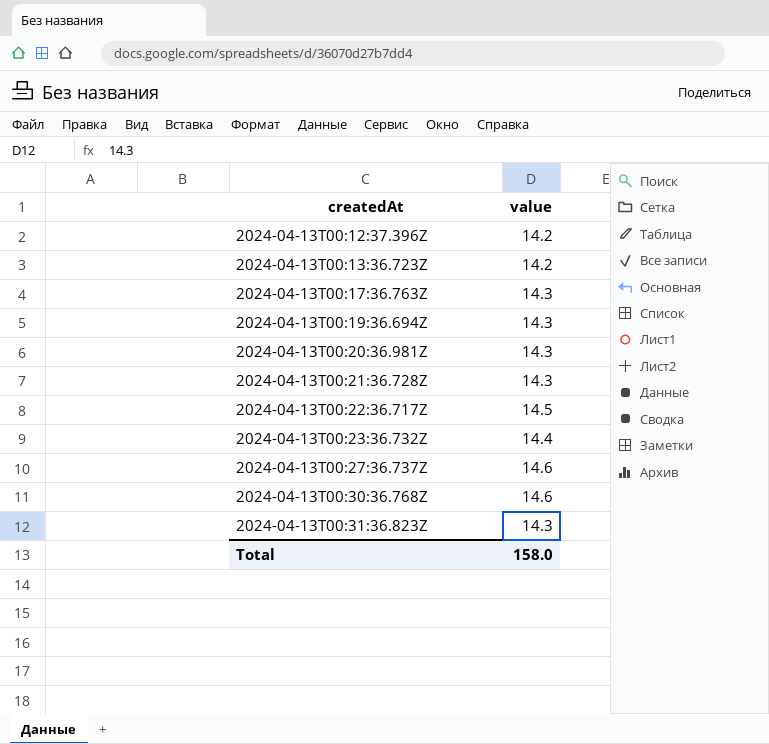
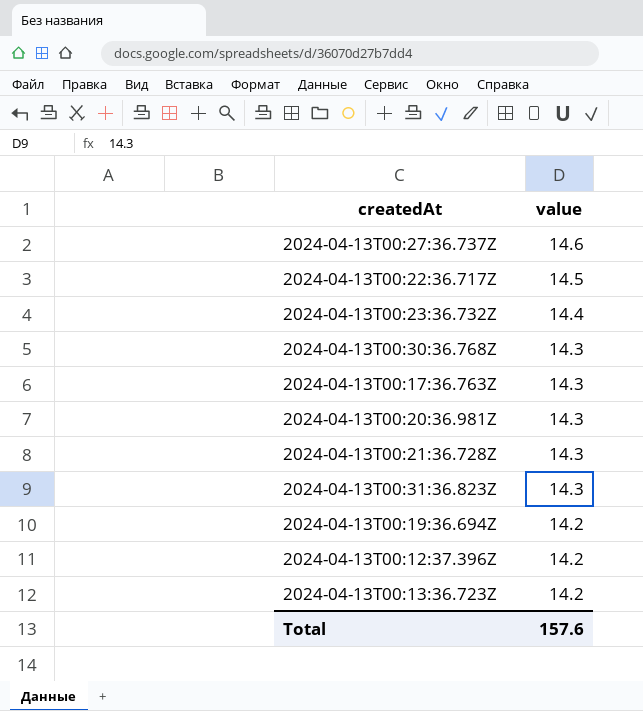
row order: createdAt ascending -> value descending
2024-04-13T00:30:36.768Z | value: 14.6 -> 14.3
2024-04-13T00:19:36.694Z | value: 14.3 -> 14.2
Total | value: 158.0 -> 157.6

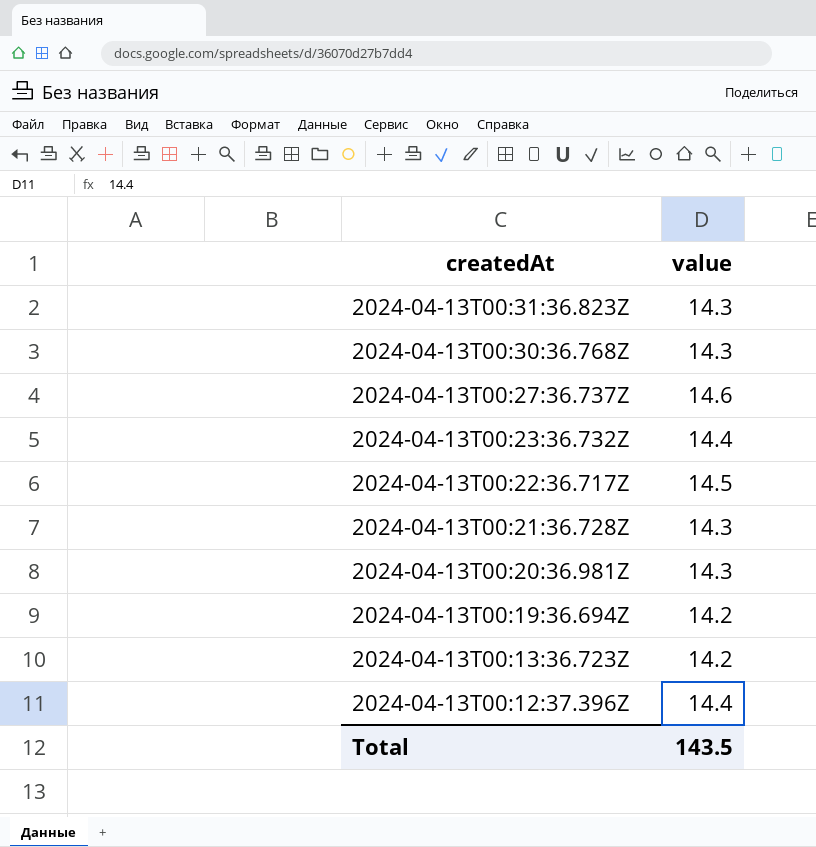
row order: value descending -> createdAt descending
row 2024-04-13T00:17:36.763Z: 14.3 -> none
2024-04-13T00:12:37.396Z | value: 14.2 -> 14.4
Total | value: 157.6 -> 143.5

